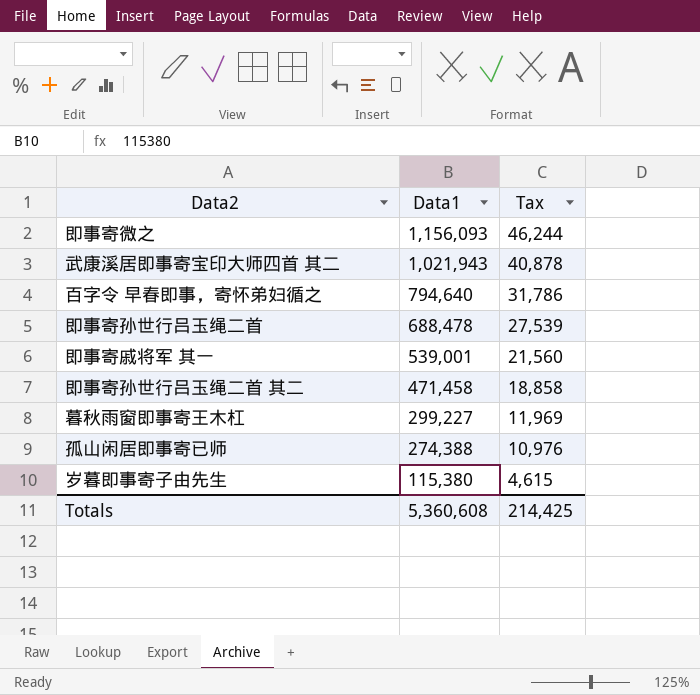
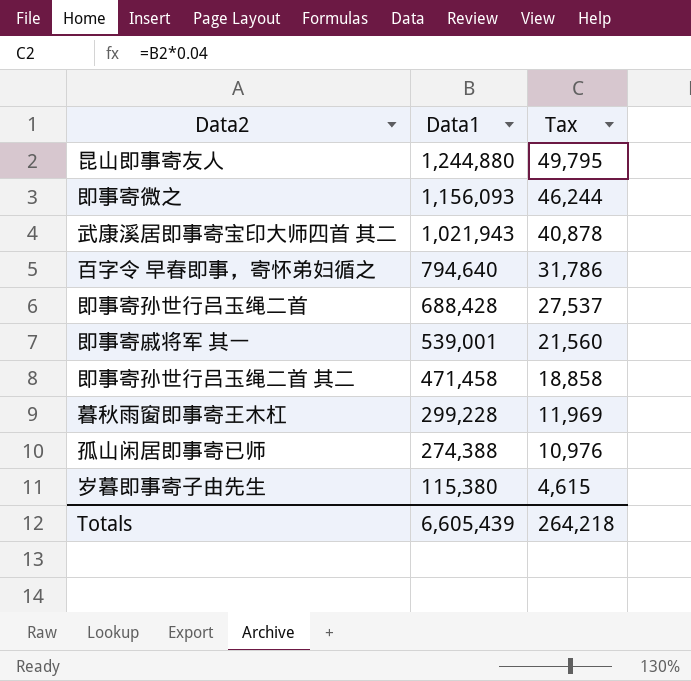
row 昆山即事寄友人: none -> 1,244,880 | 49,795
即事寄孙世行吕玉绳二首 | Data1: 688,478 -> 688,428
即事寄孙世行吕玉绳二首 | Tax: 27,539 -> 27,537
暮秋雨窗即事寄王木杠 | Data1: 299,227 -> 299,228
Totals | Data1: 5,360,608 -> 6,605,439
Totals | Tax: 214,425 -> 264,218

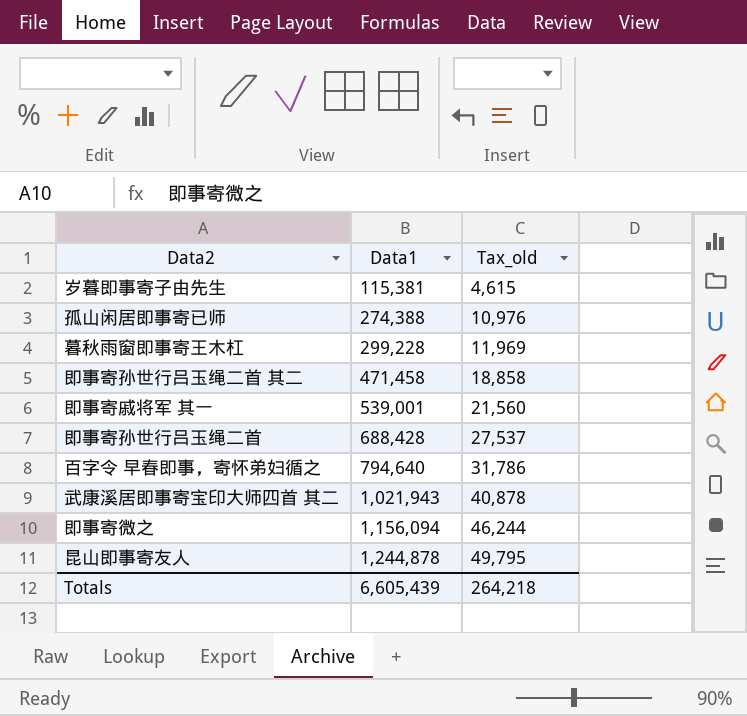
row order: Data1 descending -> Data1 ascending
column name: Tax -> Tax_old
岁暮即事寄子由先生 | Data1: 115,380 -> 115,381
即事寄微之 | Data1: 1,156,093 -> 1,156,094
昆山即事寄友人 | Data1: 1,244,880 -> 1,244,878

